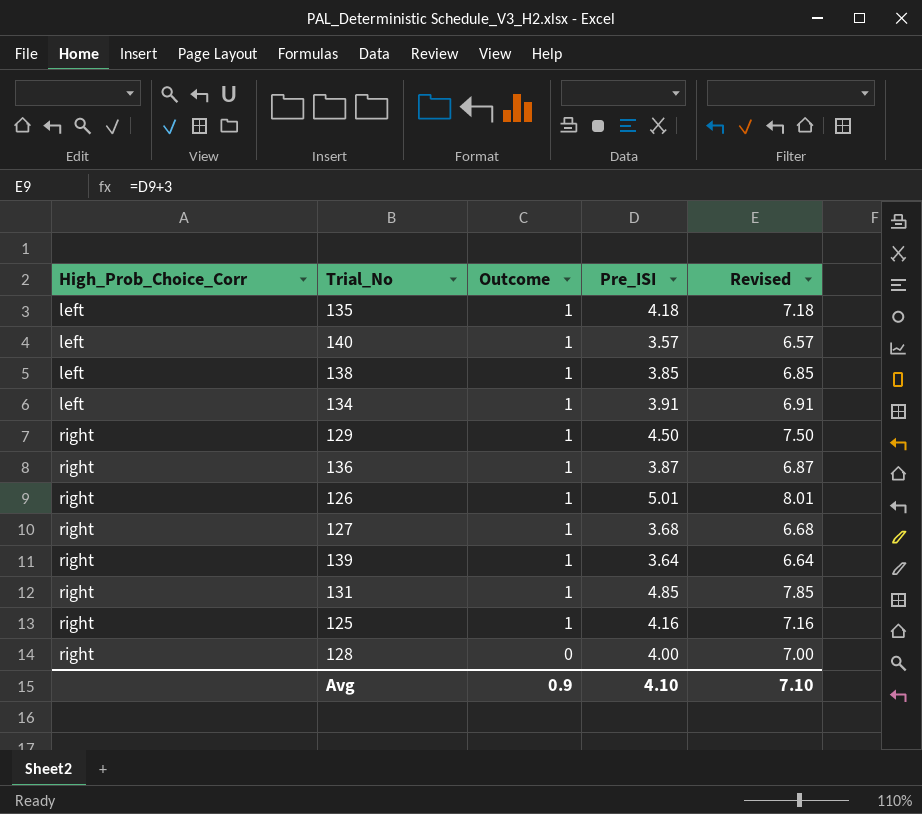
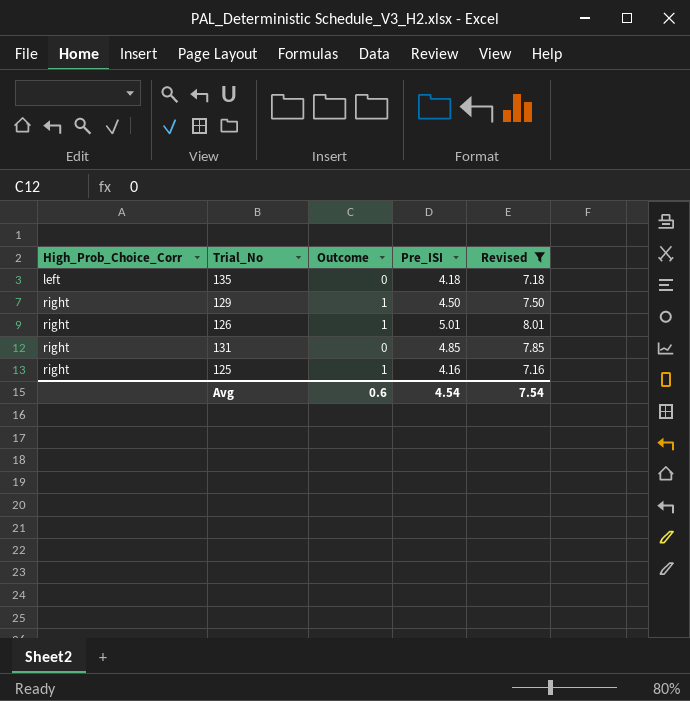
filter: none -> Revised >= 7.16
135 | Outcome: 1 -> 0
131 | Outcome: 1 -> 0
Avg | Outcome: 0.9 -> 0.6
Avg | Pre_ISI: 4.10 -> 4.54
Avg | Revised: 7.10 -> 7.54

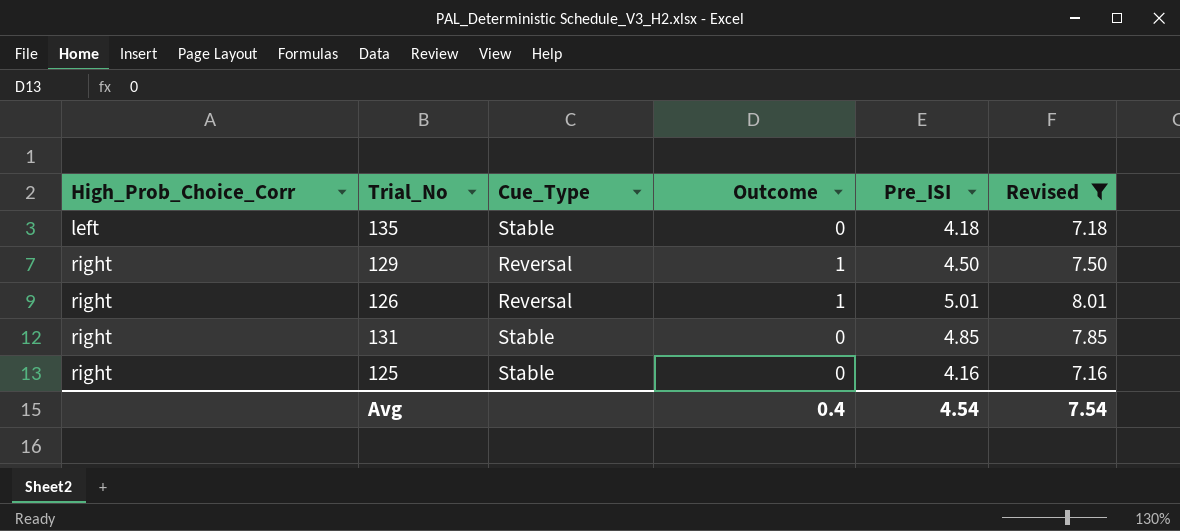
column Cue_Type | position: none -> 3
125 | Outcome: 1 -> 0
Avg | Outcome: 0.6 -> 0.4

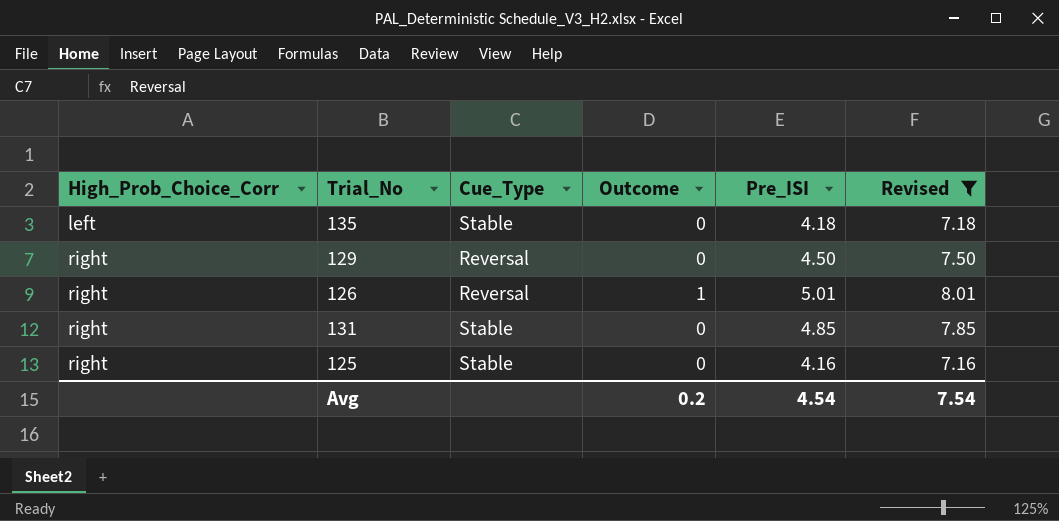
129 | Outcome: 1 -> 0
Avg | Outcome: 0.4 -> 0.2

